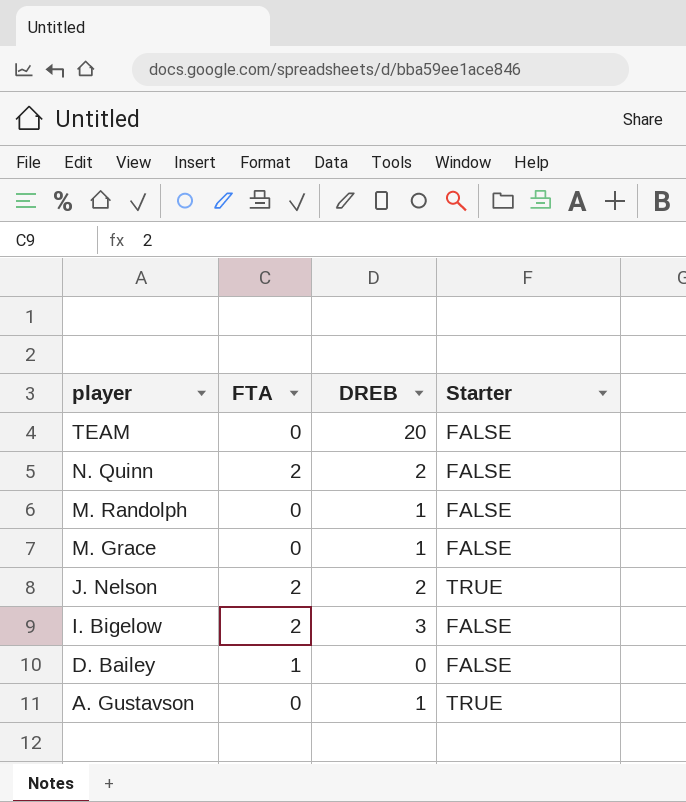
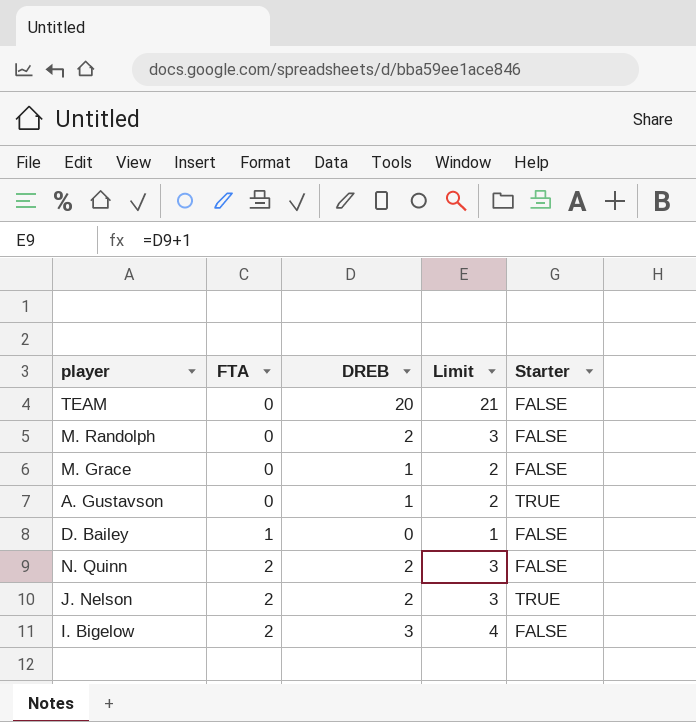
row order: player descending -> FTA ascending
column Limit | formula: none -> [DREB] + 1
M. Randolph | DREB: 1 -> 2

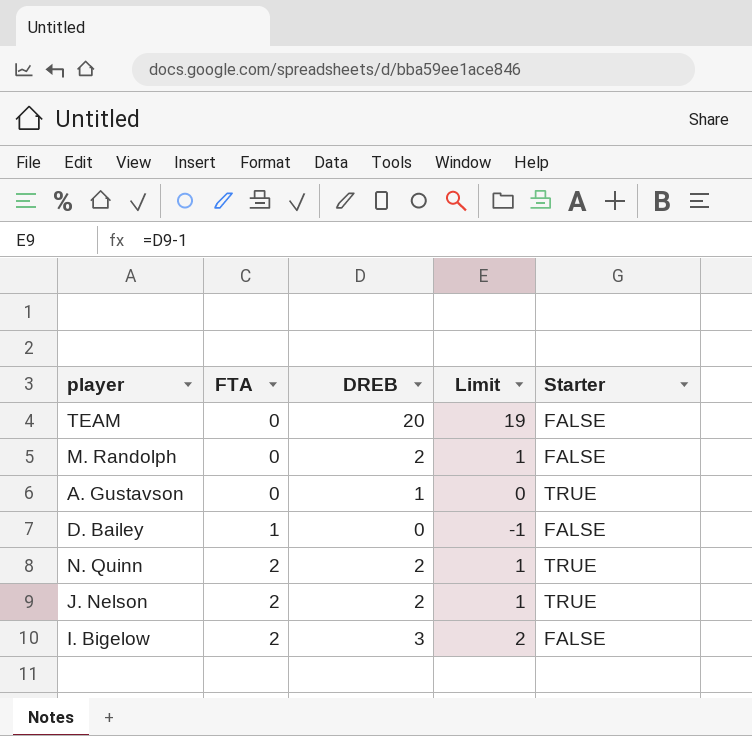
column Limit | formula: [DREB] + 1 -> [DREB] - 1
row M. Grace: 0 | 1 | 2 | FALSE -> none
N. Quinn | Starter: FALSE -> TRUE

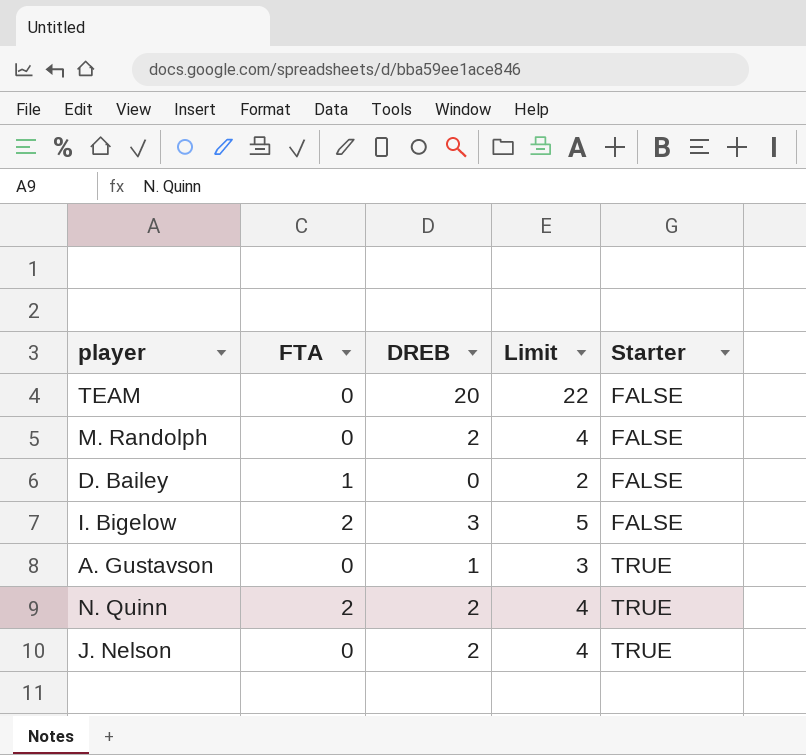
row order: FTA ascending -> Starter ascending
column Limit | formula: [DREB] - 1 -> [DREB] + 2
J. Nelson | FTA: 2 -> 0

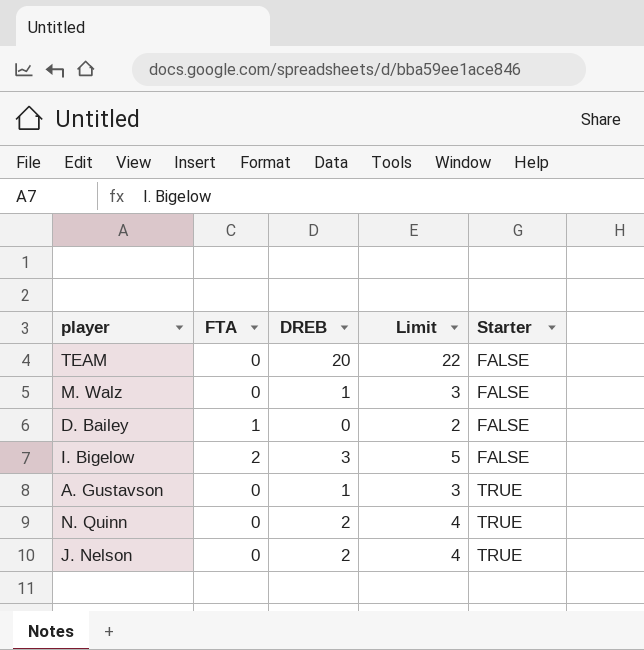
row M. Randolph: 0 | 2 | 4 | FALSE -> none
row M. Walz: none -> 0 | 1 | 3 | FALSE
N. Quinn | FTA: 2 -> 0

